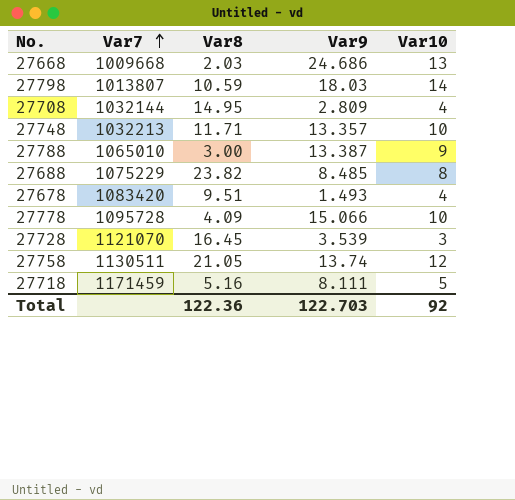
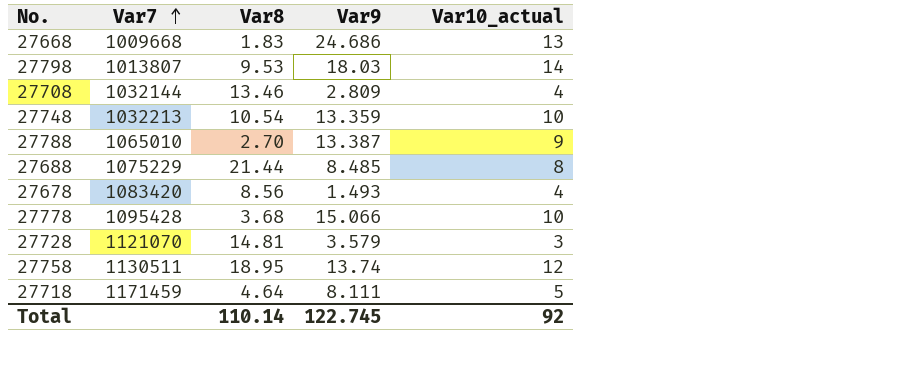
column name: Var10 -> Var10_actual
27668 | Var8: 2.03 -> 1.83
27798 | Var8: 10.59 -> 9.53
27708 | Var8: 14.95 -> 13.46
27748 | Var8: 11.71 -> 10.54
27748 | Var9: 13.357 -> 13.359
27788 | Var8: 3.00 -> 2.70
27688 | Var8: 23.82 -> 21.44
27678 | Var8: 9.51 -> 8.56
27778 | Var7: 1095728 -> 1095428
27778 | Var8: 4.09 -> 3.68
27728 | Var8: 16.45 -> 14.81
27728 | Var9: 3.539 -> 3.579
27758 | Var8: 21.05 -> 18.95
27718 | Var8: 5.16 -> 4.64
Total | Var8: 122.36 -> 110.14
Total | Var9: 122.703 -> 122.745

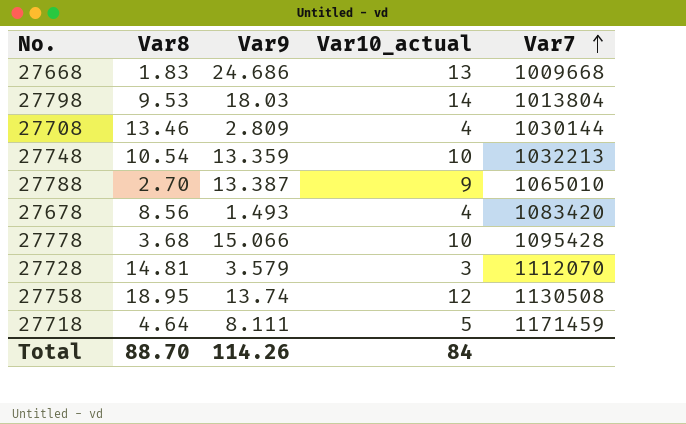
column Var7 | position: 2 -> 5
row 27688: 1075229 | 21.44 | 8.485 | 8 -> none
27798 | Var7: 1013807 -> 1013804
27708 | Var7: 1032144 -> 1030144
27728 | Var7: 1121070 -> 1112070
27758 | Var7: 1130511 -> 1130508
Total | Var8: 110.14 -> 88.70
Total | Var9: 122.745 -> 114.26
Total | Var10_actual: 92 -> 84

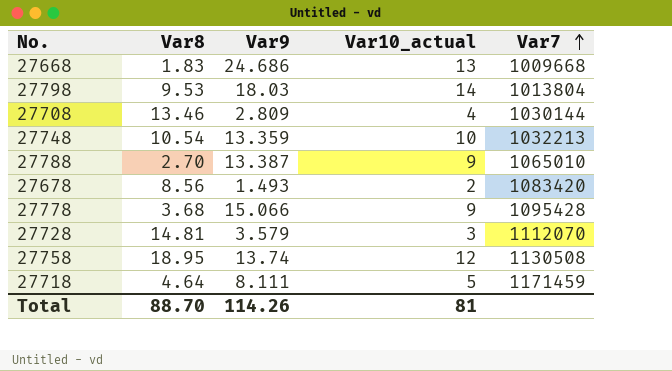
27678 | Var10_actual: 4 -> 2
27778 | Var10_actual: 10 -> 9
Total | Var10_actual: 84 -> 81

